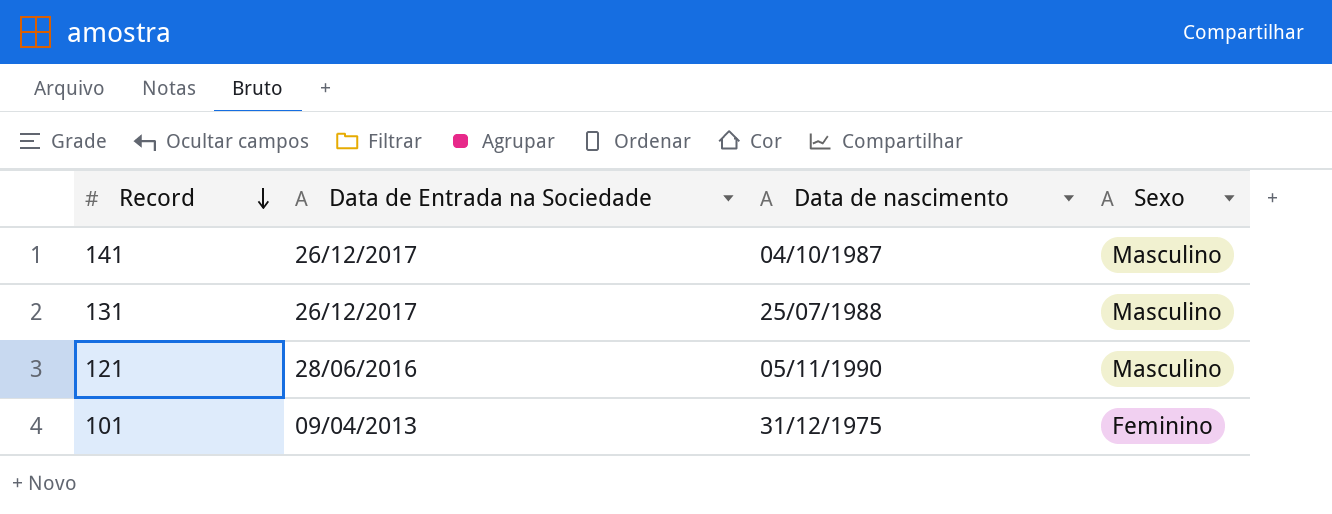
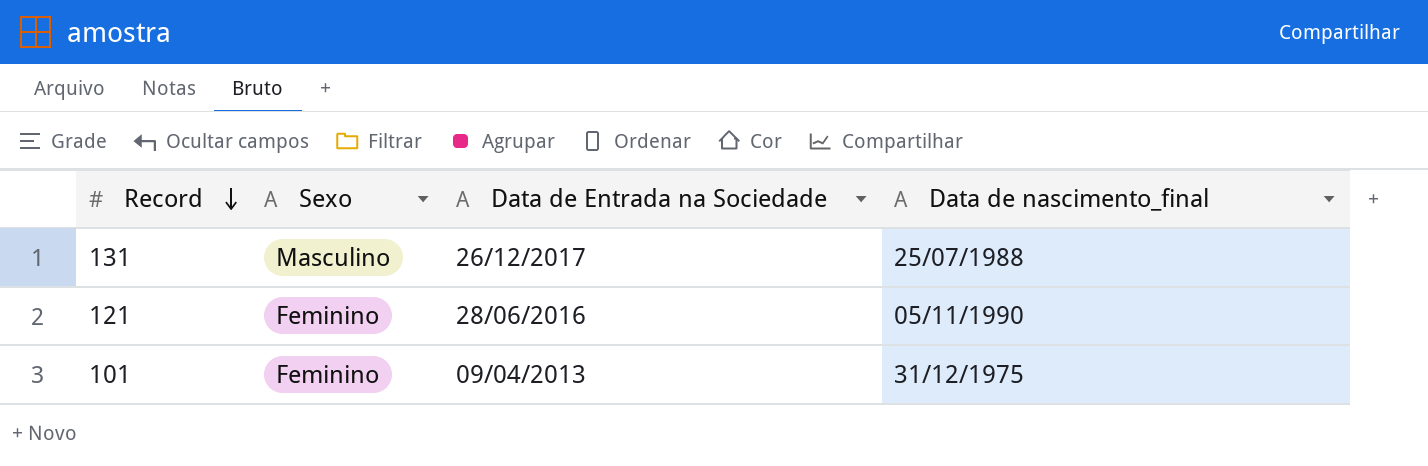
column Sexo | position: 4 -> 2
column name: Data de nascimento -> Data de nascimento_final
row 141: 26/12/2017 | 04/10/1987 | Masculino -> none
121 | Sexo: Masculino -> Feminino

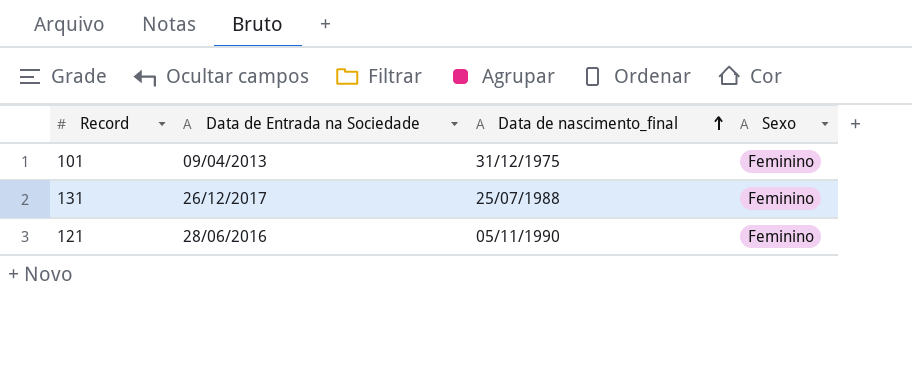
row order: Record descending -> Data de nascimento_final ascending
column Sexo | position: 2 -> 4
131 | Sexo: Masculino -> Feminino

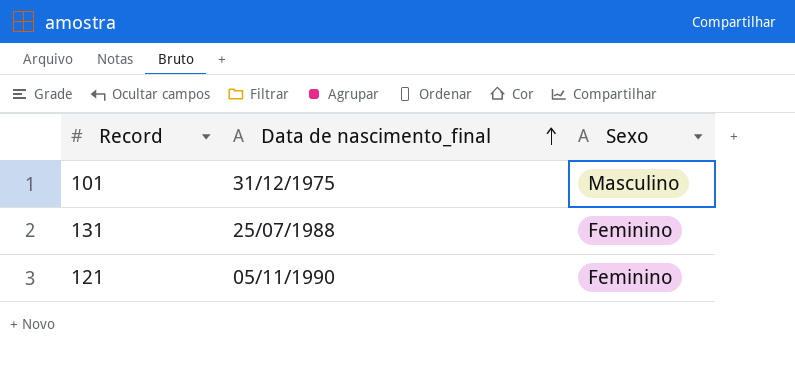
column Data de Entrada na Sociedade | position: 2 -> none
101 | Sexo: Feminino -> Masculino

